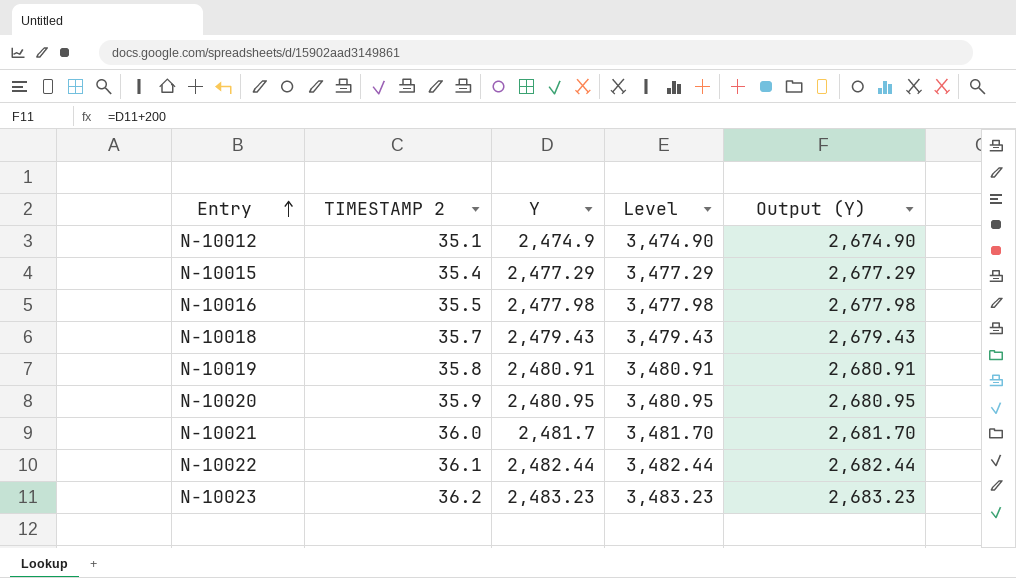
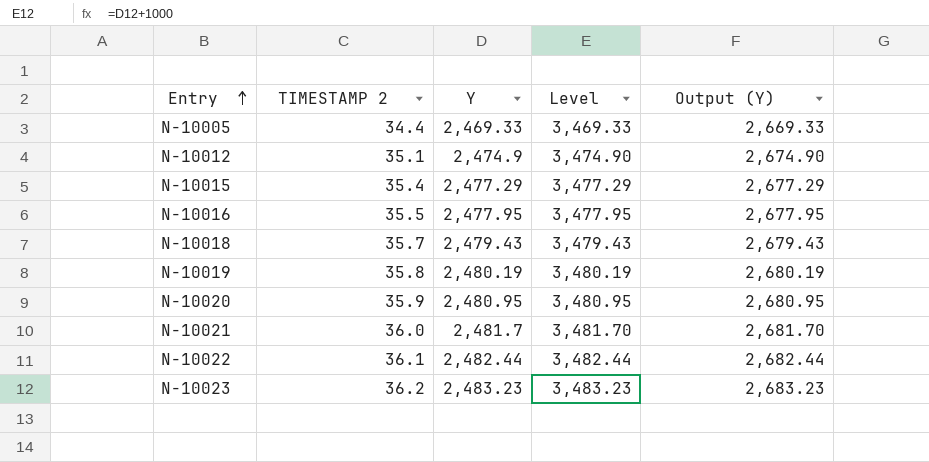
row N-10005: none -> 34.4 | 2,469.33 | 3,469.33 | 2,669.33
N-10016 | Y: 2,477.98 -> 2,477.95
N-10016 | Level: 3,477.98 -> 3,477.95
N-10016 | Output (Y): 2,677.98 -> 2,677.95
N-10019 | Y: 2,480.91 -> 2,480.19
N-10019 | Level: 3,480.91 -> 3,480.19
N-10019 | Output (Y): 2,680.91 -> 2,680.19

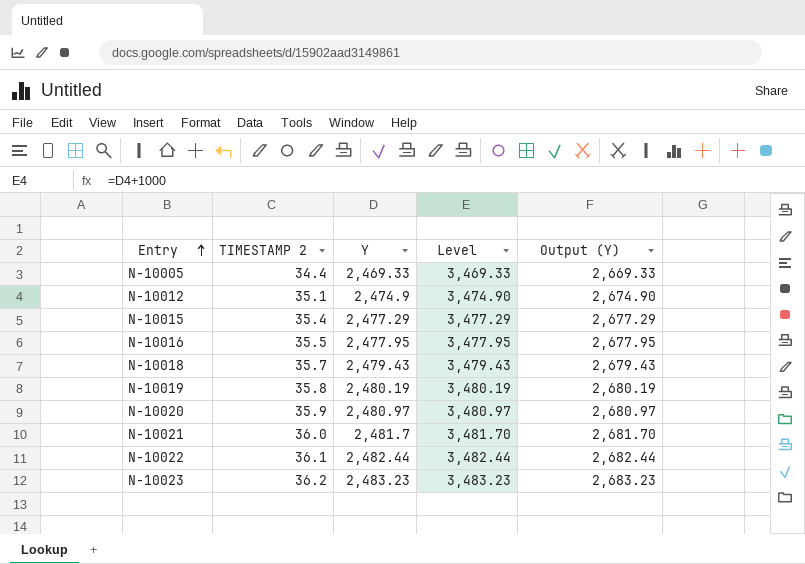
N-10020 | Y: 2,480.95 -> 2,480.97
N-10020 | Level: 3,480.95 -> 3,480.97
N-10020 | Output (Y): 2,680.95 -> 2,680.97

